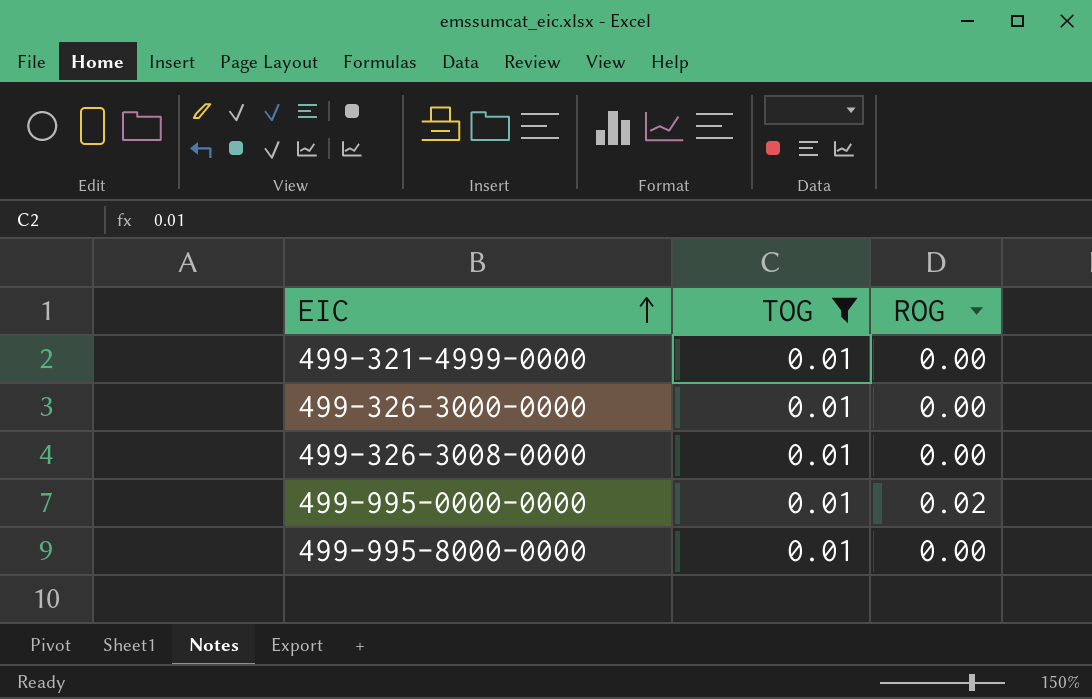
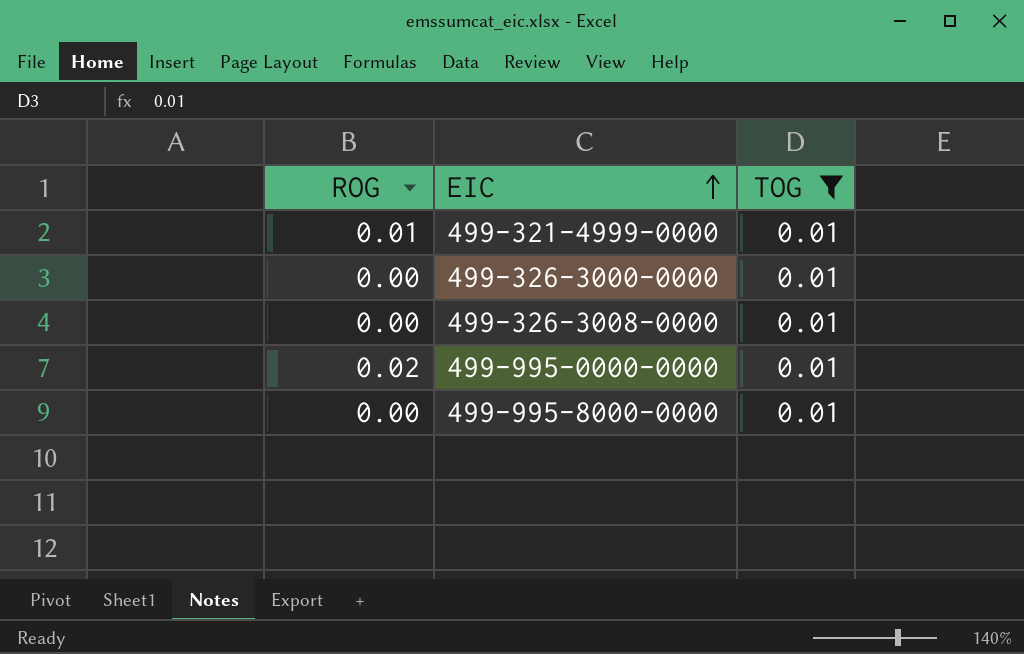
column ROG | position: 3 -> 1
499-321-4999-0000 | ROG: 0.00 -> 0.01

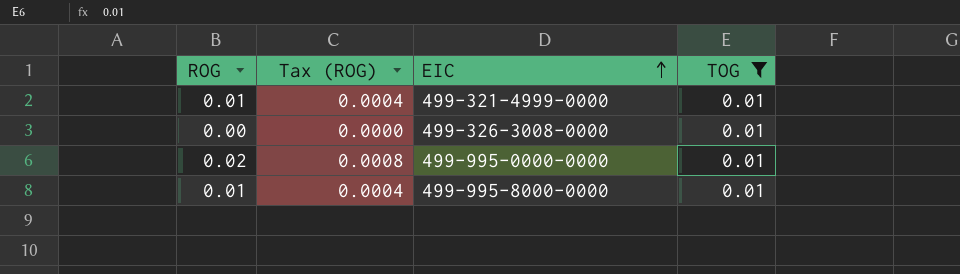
column Tax (ROG) | formula: none -> [ROG] * 0.04
row 499-326-3000-0000: 0.00 | 0.01 -> none
499-995-8000-0000 | ROG: 0.00 -> 0.01

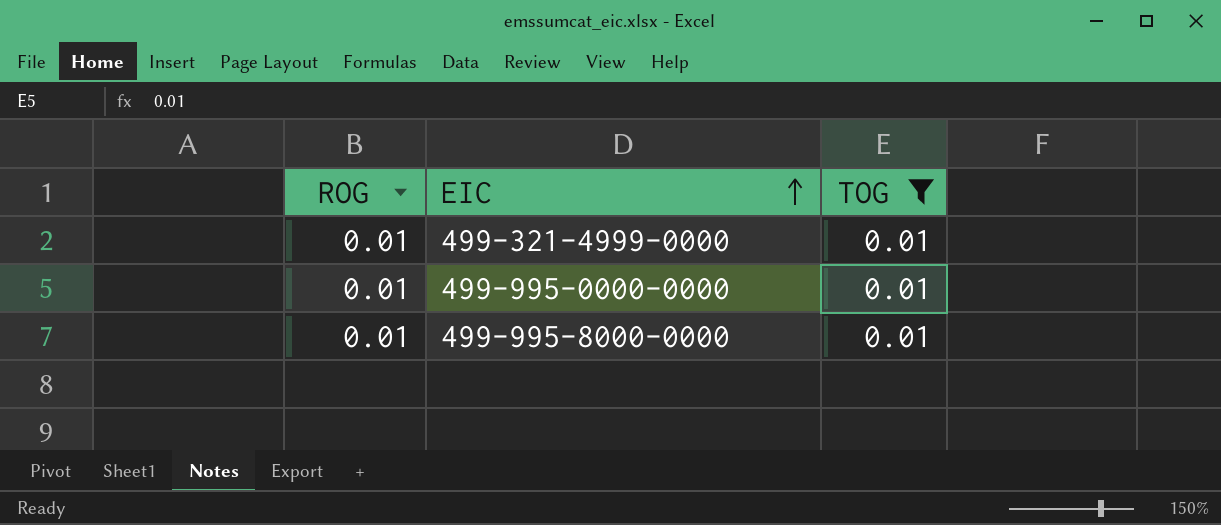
column Tax (ROG) | formula: [ROG] * 0.04 -> none
row 499-326-3008-0000: 0.00 | 0.0000 | 0.01 -> none
499-995-0000-0000 | ROG: 0.02 -> 0.01

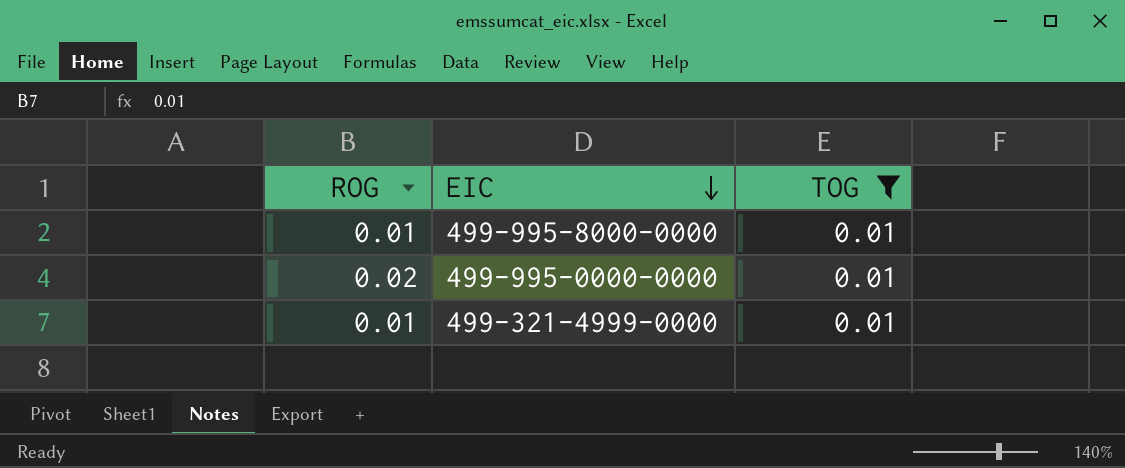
row order: EIC ascending -> EIC descending
499-995-0000-0000 | ROG: 0.01 -> 0.02

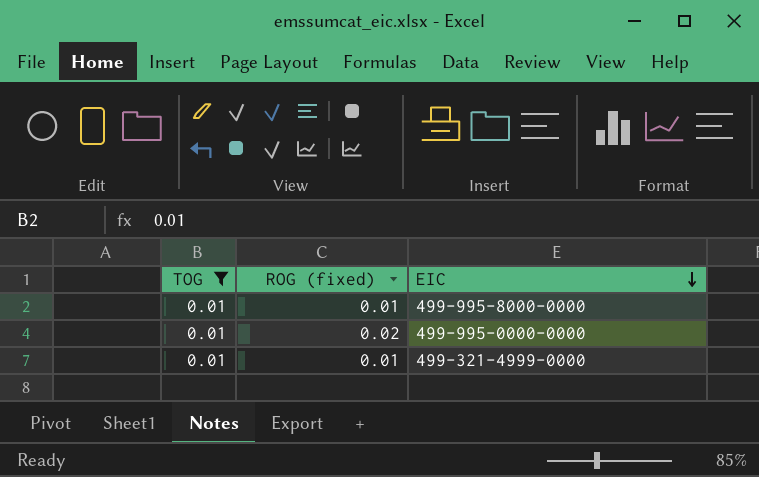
column TOG | position: 3 -> 1
column name: ROG -> ROG (fixed)

